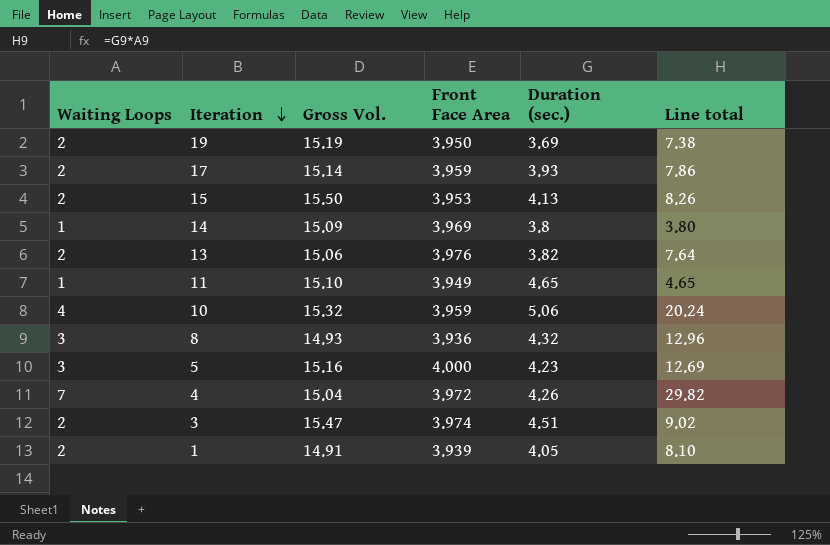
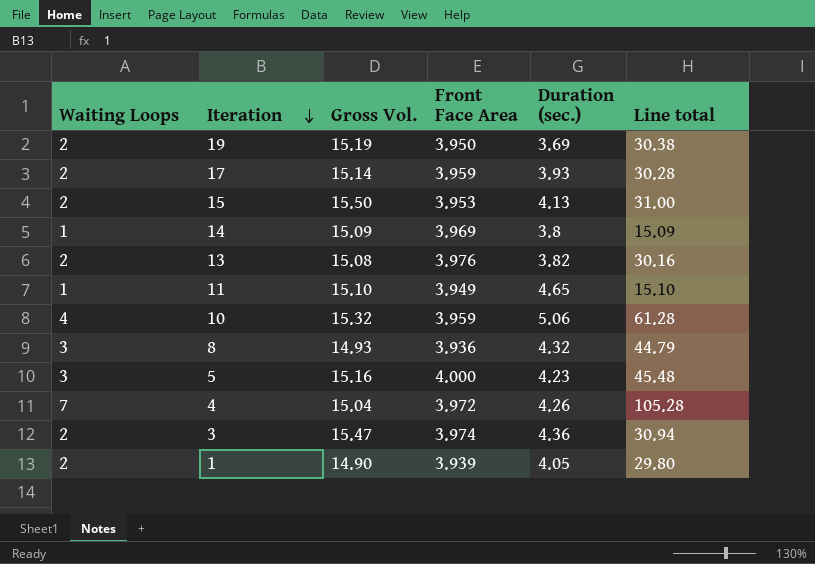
column Line total | formula: [Waiting Loops] * [Duration (sec.)] -> [Waiting Loops] * [Gross Vol.]
13 | Gross Vol.: 15.06 -> 15.08
3 | Duration (sec.): 4.51 -> 4.36
1 | Gross Vol.: 14.91 -> 14.90

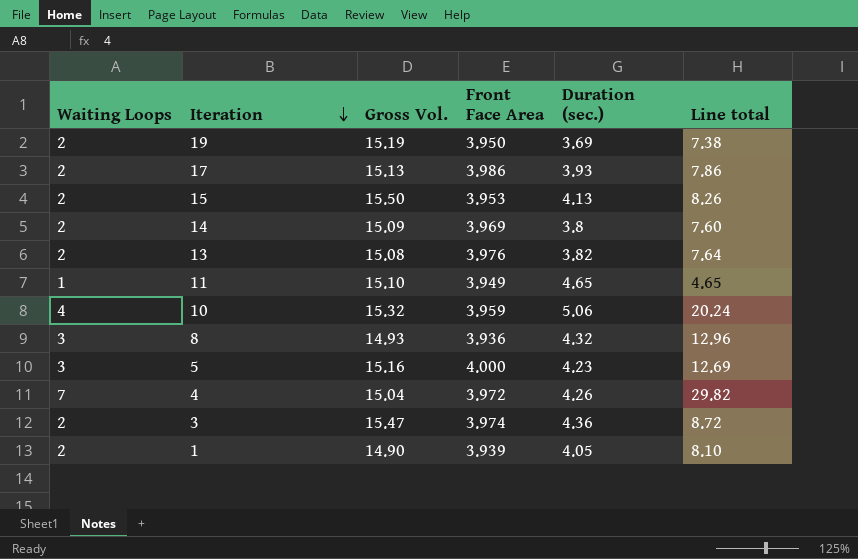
column Line total | formula: [Waiting Loops] * [Gross Vol.] -> [Waiting Loops] * [Duration (sec.)]
17 | Gross Vol.: 15.14 -> 15.13
17 | Front Face Area: 3.959 -> 3.986
14 | Waiting Loops: 1 -> 2

